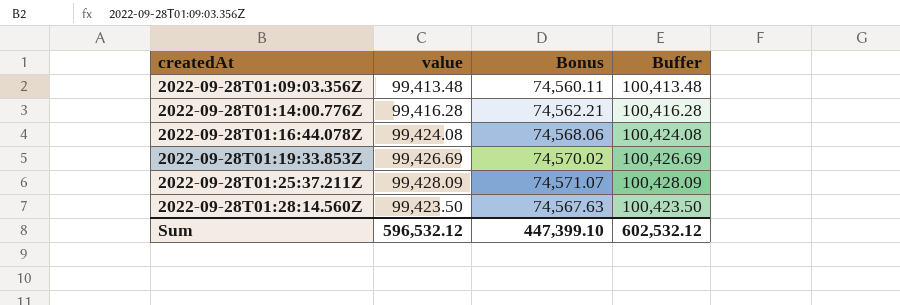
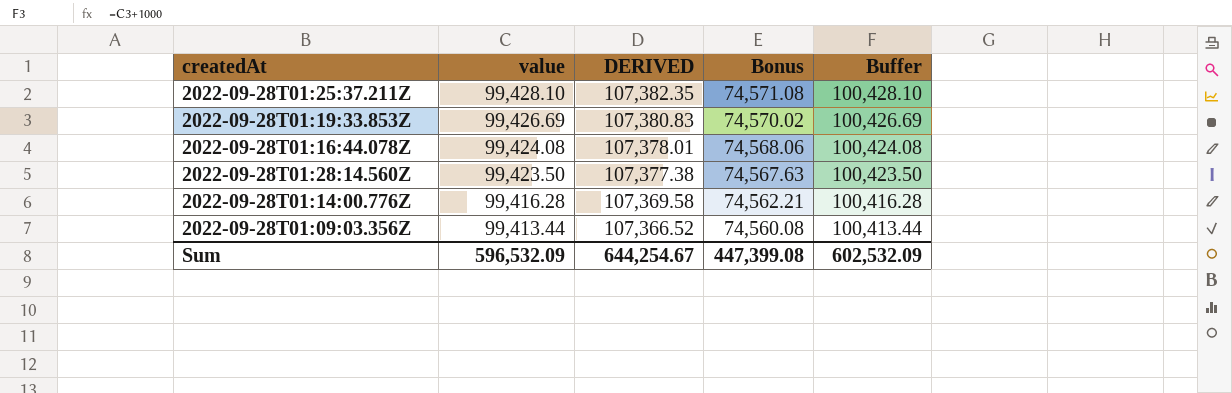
row order: createdAt ascending -> value descending
column DERIVED | formula: none -> [value] * 1.08
2022-09-28T01:25:37.211Z | value: 99,428.09 -> 99,428.10
2022-09-28T01:25:37.211Z | Bonus: 74,571.07 -> 74,571.08
2022-09-28T01:25:37.211Z | Buffer: 100,428.09 -> 100,428.10
2022-09-28T01:09:03.356Z | value: 99,413.48 -> 99,413.44
2022-09-28T01:09:03.356Z | Bonus: 74,560.11 -> 74,560.08
2022-09-28T01:09:03.356Z | Buffer: 100,413.48 -> 100,413.44
Sum | value: 596,532.12 -> 596,532.09
Sum | Bonus: 447,399.10 -> 447,399.08
Sum | Buffer: 602,532.12 -> 602,532.09

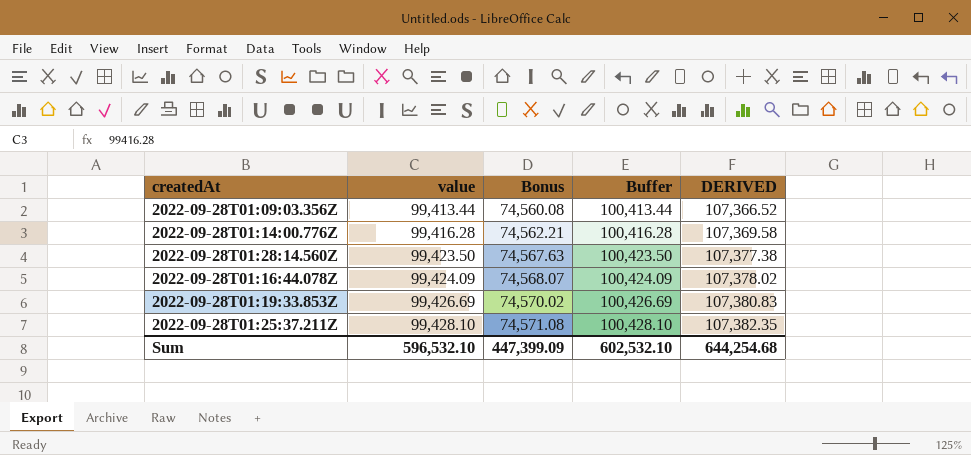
row order: value descending -> value ascending
column DERIVED | position: 3 -> 5
2022-09-28T01:16:44.078Z | value: 99,424.08 -> 99,424.09
2022-09-28T01:16:44.078Z | Bonus: 74,568.06 -> 74,568.07
2022-09-28T01:16:44.078Z | Buffer: 100,424.08 -> 100,424.09
2022-09-28T01:16:44.078Z | DERIVED: 107,378.01 -> 107,378.02
Sum | value: 596,532.09 -> 596,532.10
Sum | Bonus: 447,399.08 -> 447,399.09
Sum | Buffer: 602,532.09 -> 602,532.10
Sum | DERIVED: 644,254.67 -> 644,254.68

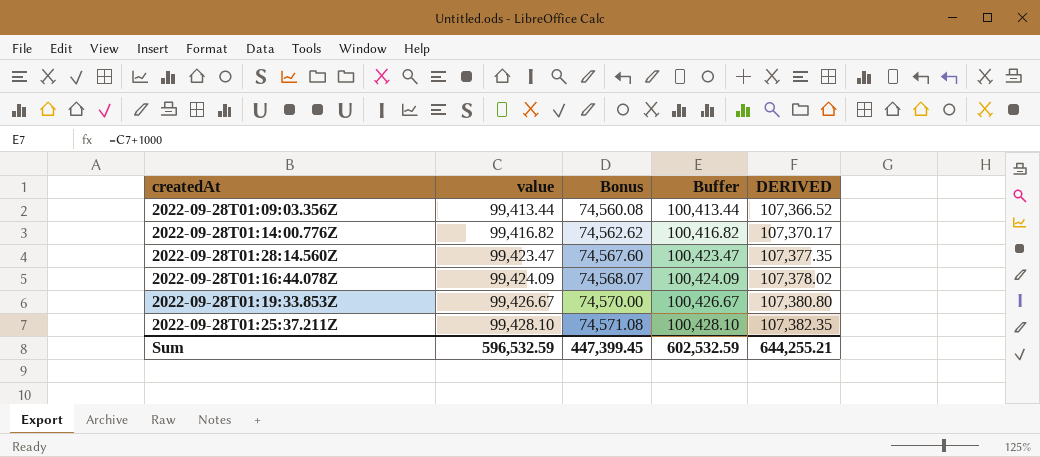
2022-09-28T01:14:00.776Z | value: 99,416.28 -> 99,416.82
2022-09-28T01:14:00.776Z | Bonus: 74,562.21 -> 74,562.62
2022-09-28T01:14:00.776Z | Buffer: 100,416.28 -> 100,416.82
2022-09-28T01:14:00.776Z | DERIVED: 107,369.58 -> 107,370.17
2022-09-28T01:28:14.560Z | value: 99,423.50 -> 99,423.47
2022-09-28T01:28:14.560Z | Bonus: 74,567.63 -> 74,567.60
2022-09-28T01:28:14.560Z | Buffer: 100,423.50 -> 100,423.47
2022-09-28T01:28:14.560Z | DERIVED: 107,377.38 -> 107,377.35
2022-09-28T01:19:33.853Z | value: 99,426.69 -> 99,426.67
2022-09-28T01:19:33.853Z | Bonus: 74,570.02 -> 74,570.00
2022-09-28T01:19:33.853Z | Buffer: 100,426.69 -> 100,426.67
2022-09-28T01:19:33.853Z | DERIVED: 107,380.83 -> 107,380.80
Sum | value: 596,532.10 -> 596,532.59
Sum | Bonus: 447,399.09 -> 447,399.45
Sum | Buffer: 602,532.10 -> 602,532.59
Sum | DERIVED: 644,254.68 -> 644,255.21

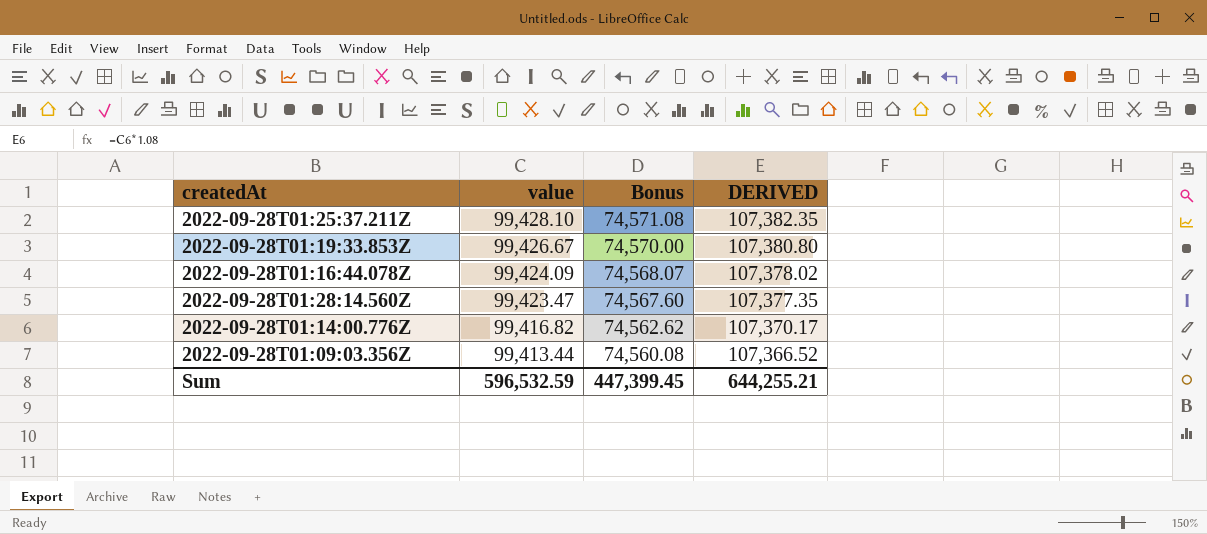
row order: value ascending -> value descending
column Buffer | formula: [value] + 1000 -> none

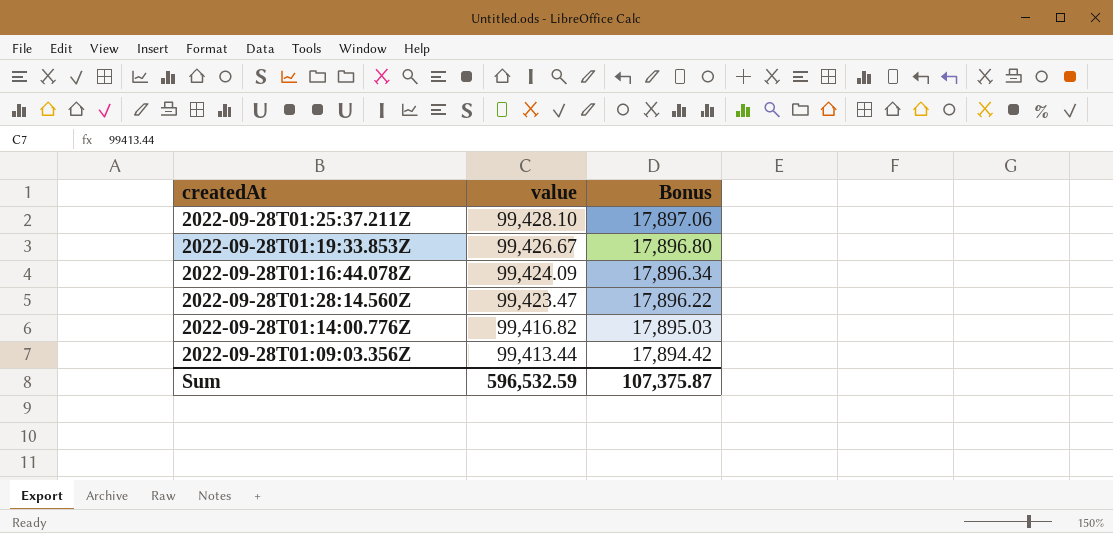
column DERIVED | formula: [value] * 1.08 -> none
column Bonus | formula: [value] * 0.75 -> [value] * 0.18
Sum | Bonus: 447,399.45 -> 107,375.87

